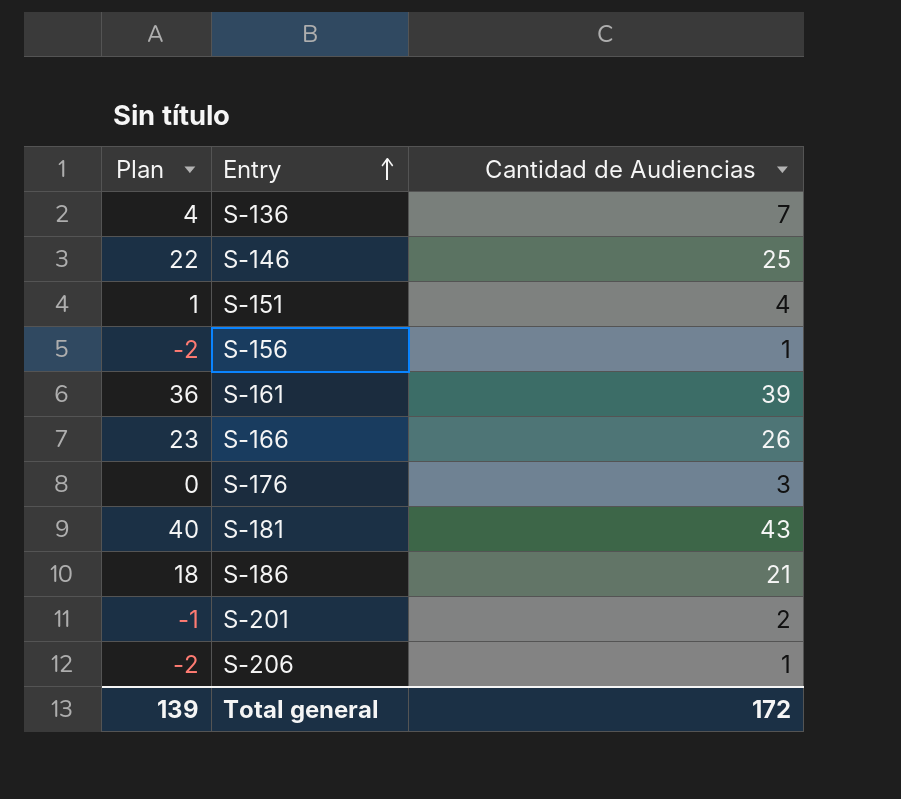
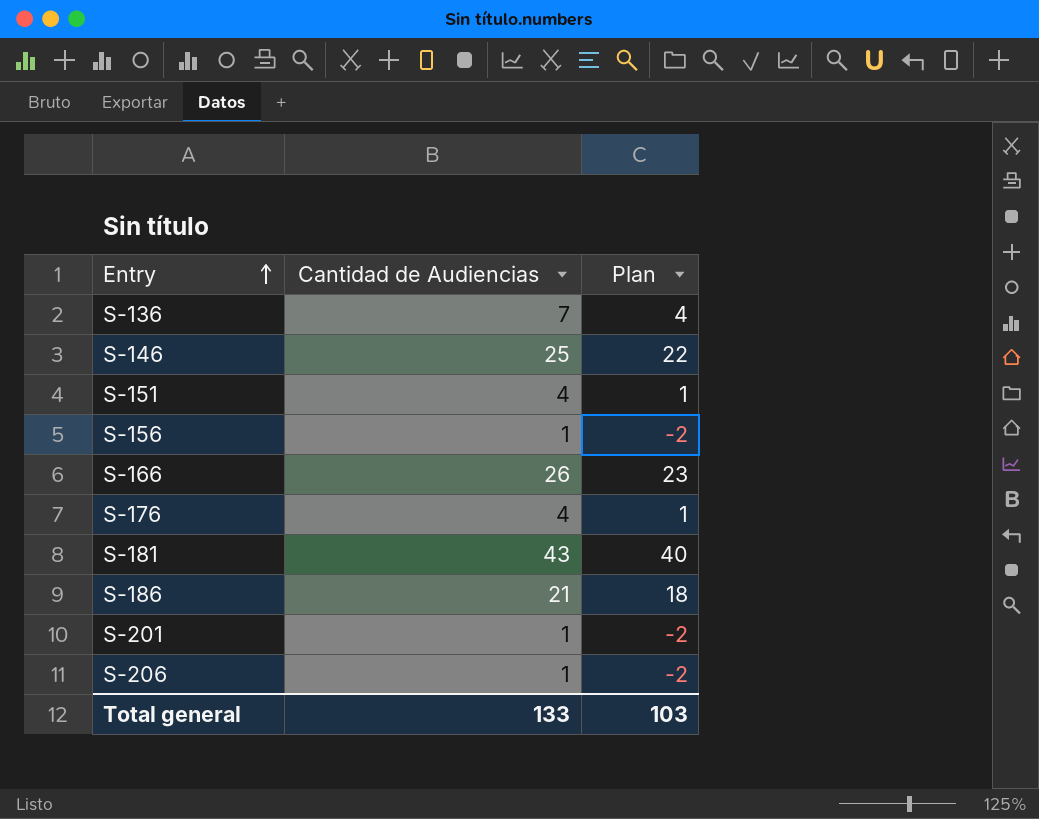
column Plan | position: 1 -> 3
row S-161: 36 | 39 -> none
S-176 | Cantidad de Audiencias: 3 -> 4
S-176 | Plan: 0 -> 1
S-201 | Cantidad de Audiencias: 2 -> 1
S-201 | Plan: -1 -> -2
Total general | Cantidad de Audiencias: 172 -> 133
Total general | Plan: 139 -> 103

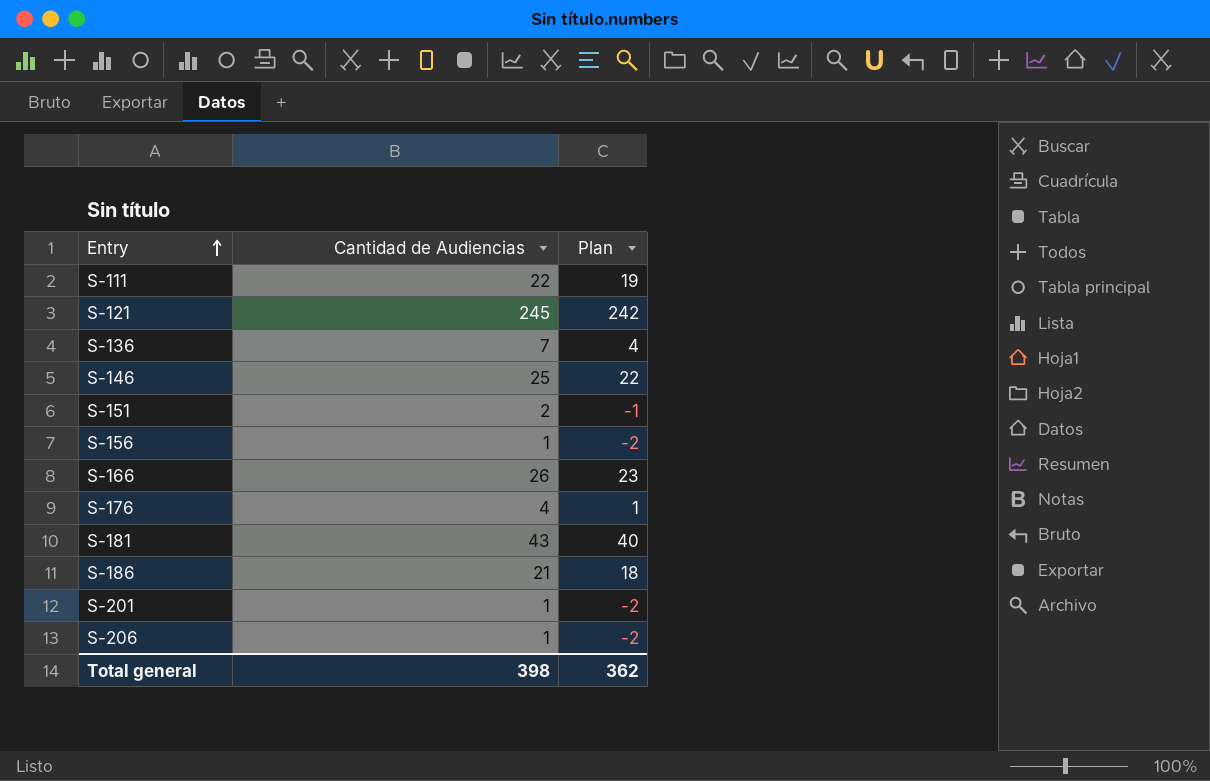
row S-111: none -> 22 | 19
row S-121: none -> 245 | 242
S-151 | Cantidad de Audiencias: 4 -> 2
S-151 | Plan: 1 -> -1
Total general | Cantidad de Audiencias: 133 -> 398
Total general | Plan: 103 -> 362

